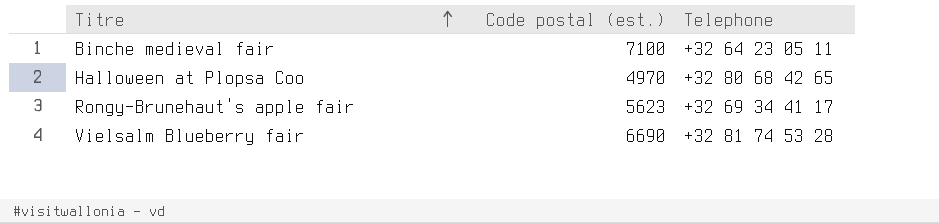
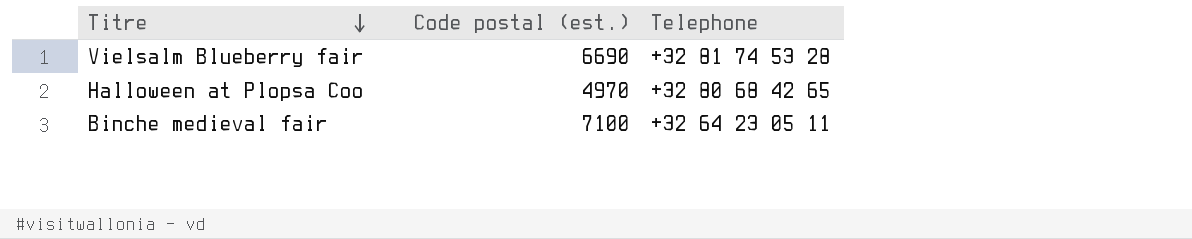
row order: Titre ascending -> Titre descending
row Rongy-Brunehaut's apple fair: 5623 | +32 69 34 41 17 -> none

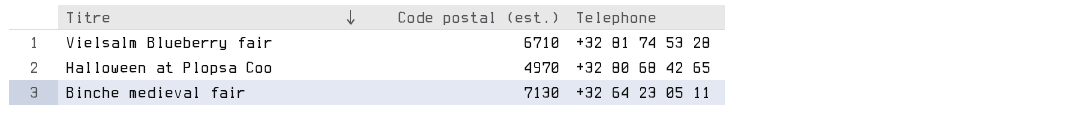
Vielsalm Blueberry fair | Code postal (est.): 6690 -> 6710
Binche medieval fair | Code postal (est.): 7100 -> 7130

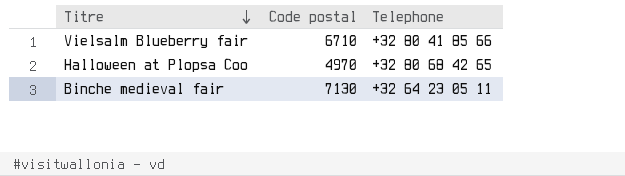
column name: Code postal (est.) -> Code postal
Vielsalm Blueberry fair | Telephone: +32 81 74 53 28 -> +32 80 41 85 66

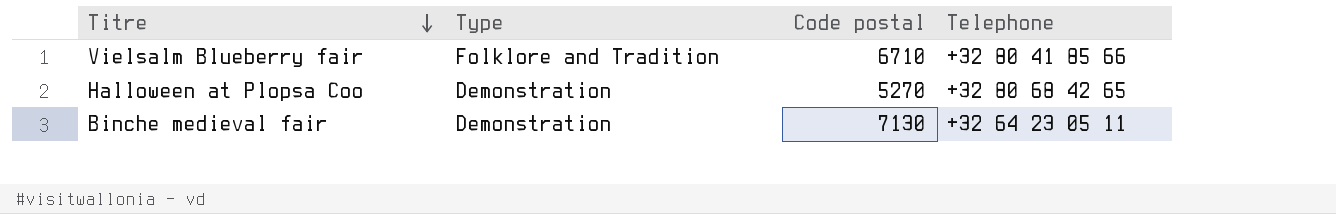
column Type | position: none -> 2
Halloween at Plopsa Coo | Code postal: 4970 -> 5270

